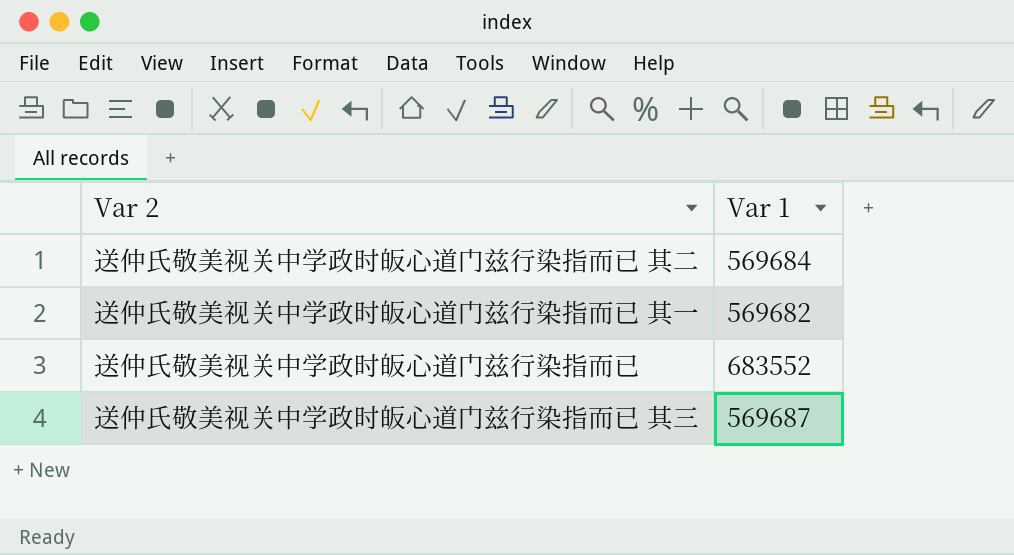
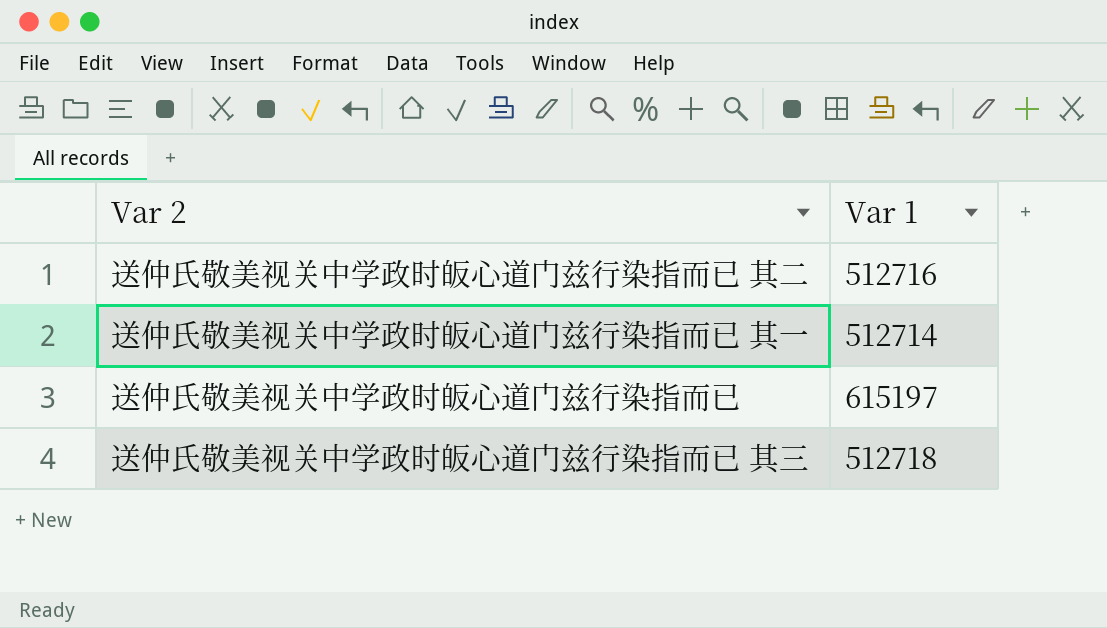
送仲氏敬美视关中学政时皈心道门兹行染指而已 其二 | Var 1: 569684 -> 512716
送仲氏敬美视关中学政时皈心道门兹行染指而已 其一 | Var 1: 569682 -> 512714
送仲氏敬美视关中学政时皈心道门兹行染指而已 | Var 1: 683552 -> 615197
送仲氏敬美视关中学政时皈心道门兹行染指而已 其三 | Var 1: 569687 -> 512718

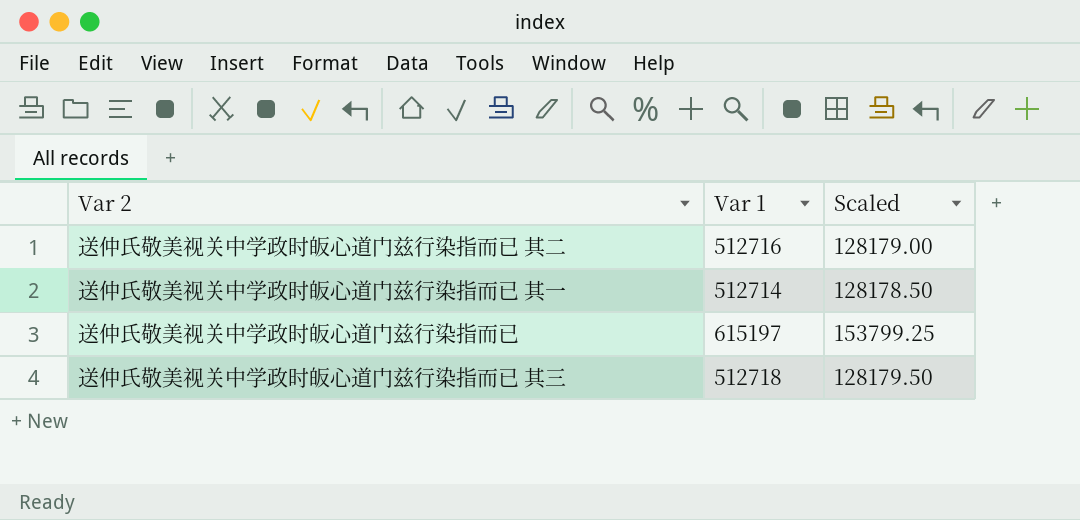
column Scaled | formula: none -> [Var 1] * 0.25

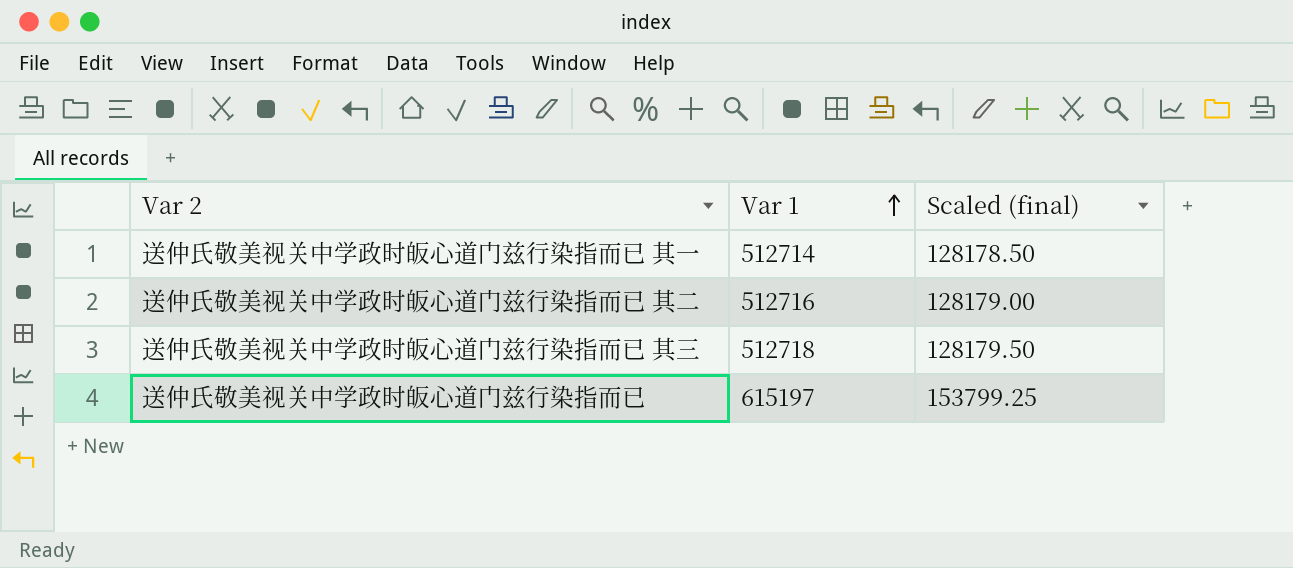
row order: none -> Var 1 ascending
column name: Scaled -> Scaled (final)

